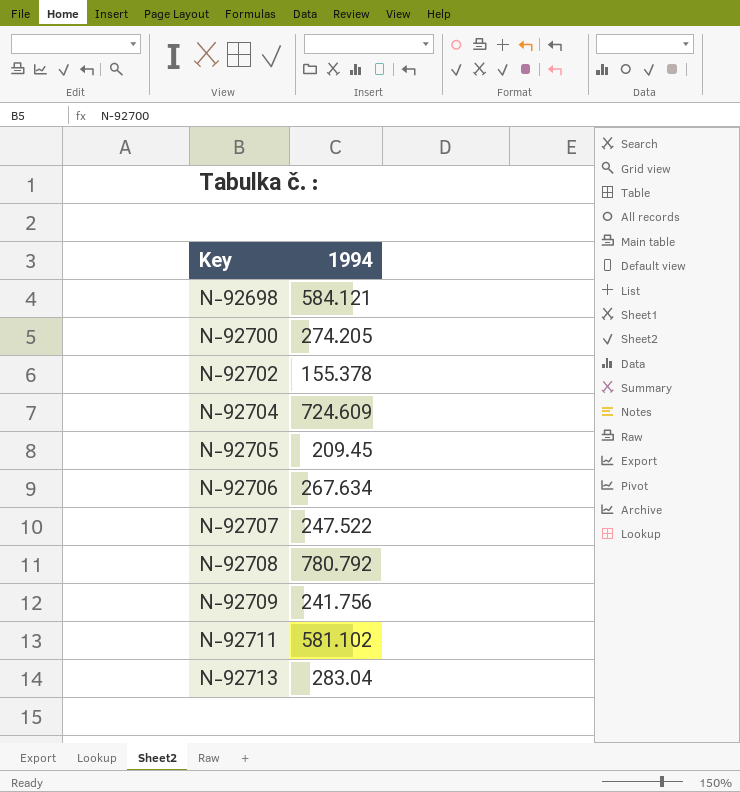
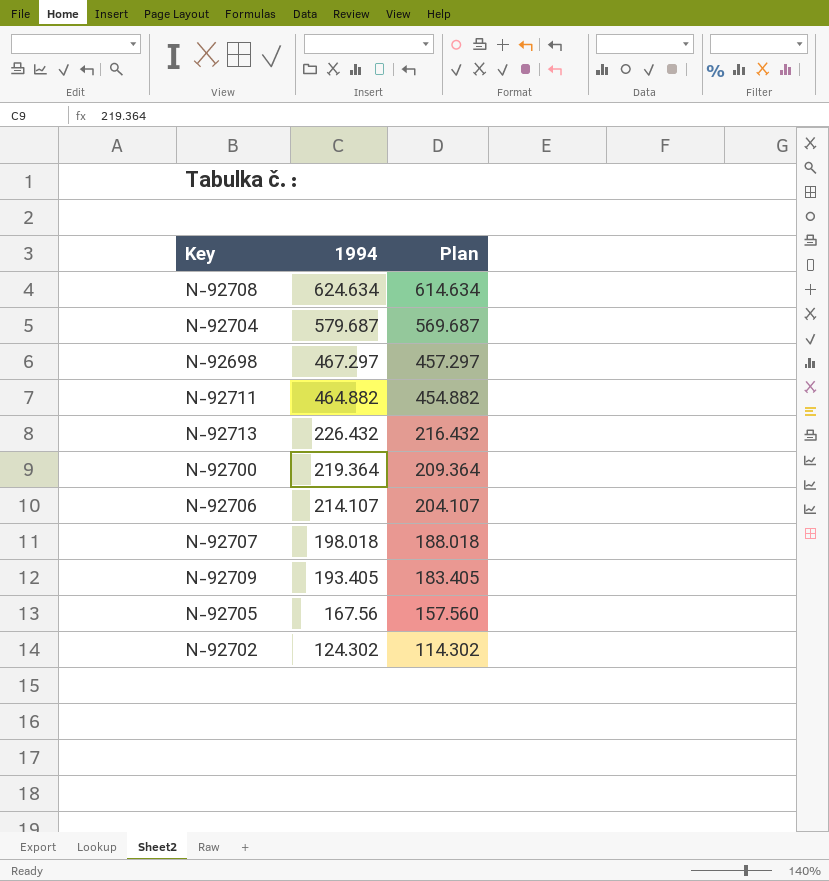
row order: Key ascending -> 1994 descending
column Plan | formula: none -> [1994] - 10
N-92708 | 1994: 780.792 -> 624.634
N-92704 | 1994: 724.609 -> 579.687
N-92698 | 1994: 584.121 -> 467.297
N-92711 | 1994: 581.102 -> 464.882
N-92713 | 1994: 283.04 -> 226.432
N-92700 | 1994: 274.205 -> 219.364
N-92706 | 1994: 267.634 -> 214.107
N-92707 | 1994: 247.522 -> 198.018
N-92709 | 1994: 241.756 -> 193.405
N-92705 | 1994: 209.45 -> 167.56
N-92702 | 1994: 155.378 -> 124.302

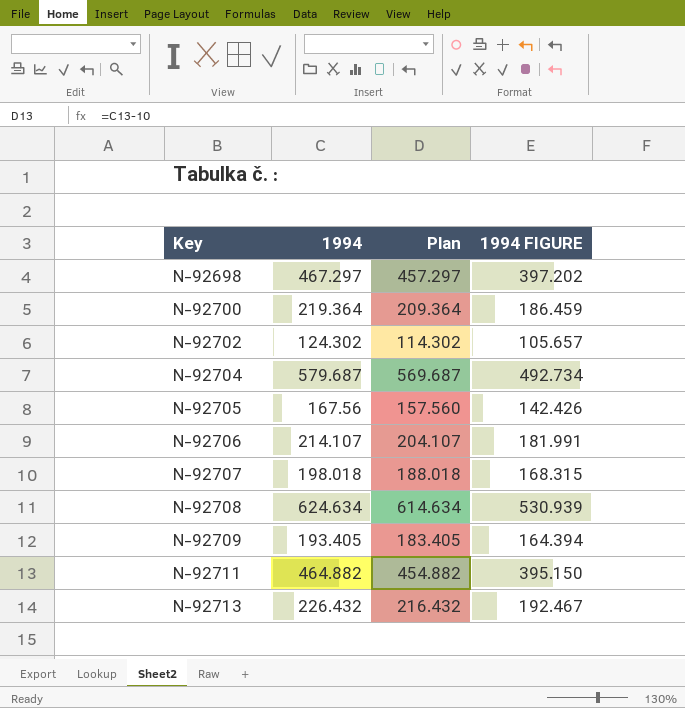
row order: 1994 descending -> Key ascending
column 1994 FIGURE | formula: none -> [1994] * 0.85

